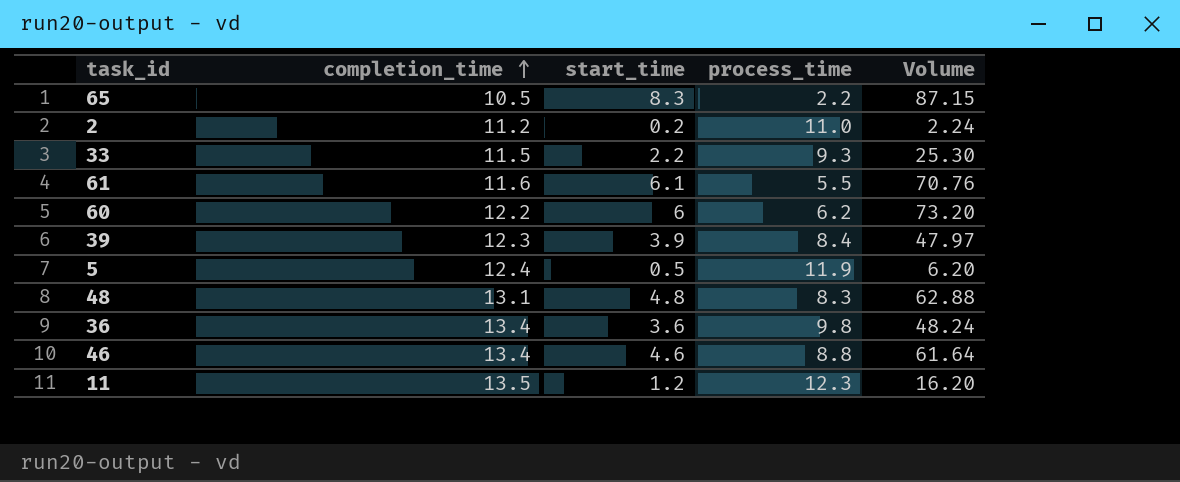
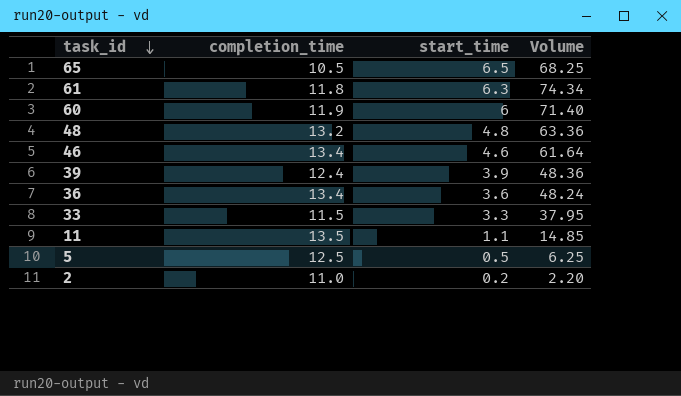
row order: completion_time ascending -> task_id descending
column process_time | formula: [completion_time] - [start_time] -> none
65 | start_time: 8.3 -> 6.5
65 | Volume: 87.15 -> 68.25
61 | completion_time: 11.6 -> 11.8
61 | start_time: 6.1 -> 6.3
61 | Volume: 70.76 -> 74.34
60 | completion_time: 12.2 -> 11.9
60 | Volume: 73.20 -> 71.40
48 | completion_time: 13.1 -> 13.2
48 | Volume: 62.88 -> 63.36
39 | completion_time: 12.3 -> 12.4
39 | Volume: 47.97 -> 48.36
33 | start_time: 2.2 -> 3.3
33 | Volume: 25.30 -> 37.95
11 | start_time: 1.2 -> 1.1
11 | Volume: 16.20 -> 14.85
5 | completion_time: 12.4 -> 12.5
5 | Volume: 6.20 -> 6.25
2 | completion_time: 11.2 -> 11.0
2 | Volume: 2.24 -> 2.20

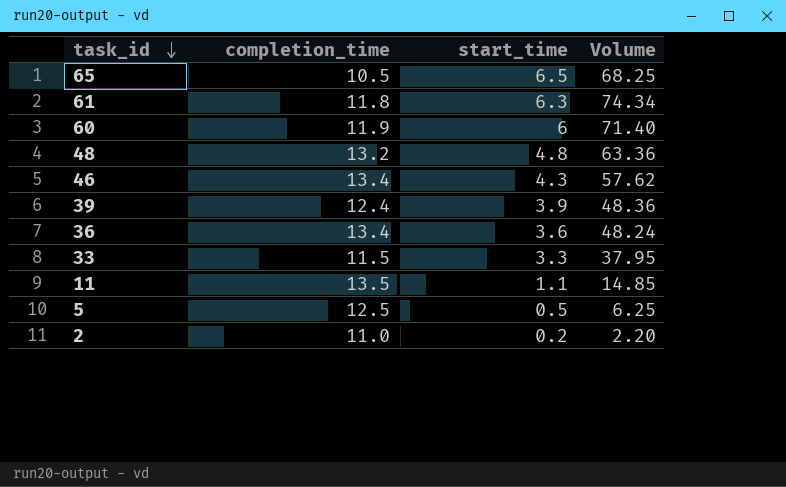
46 | start_time: 4.6 -> 4.3
46 | Volume: 61.64 -> 57.62

